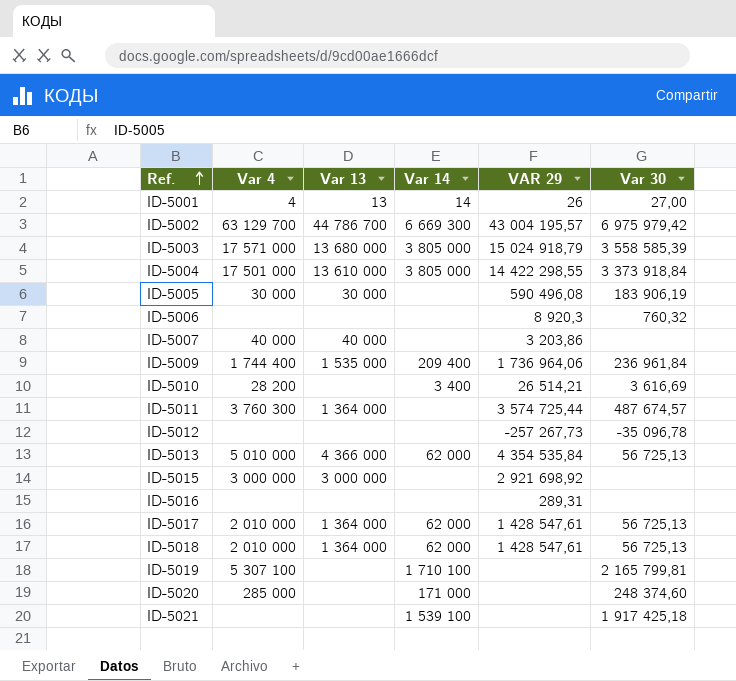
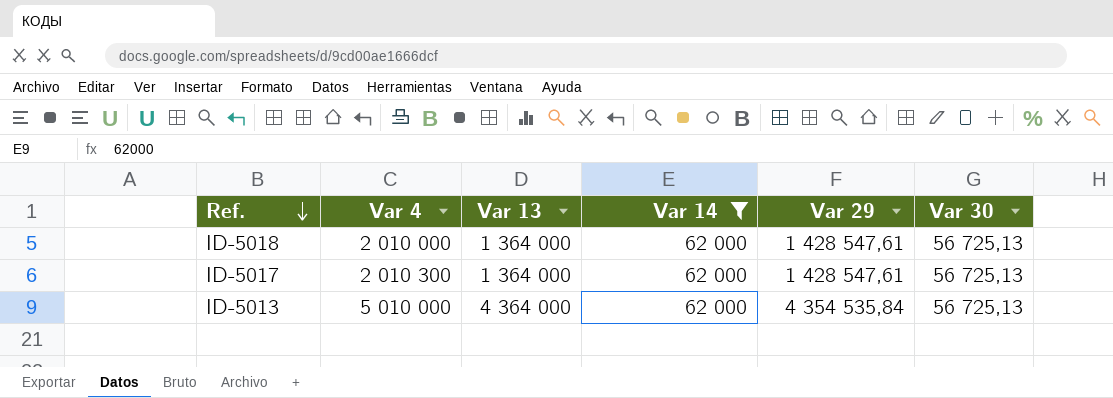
filter: none -> Var 14 = 62 000
row order: Ref. ascending -> Ref. descending
column name: VAR 29 -> Var 29
ID-5017 | Var 4: 2 010 000 -> 2 010 300
ID-5013 | Var 13: 4 366 000 -> 4 364 000

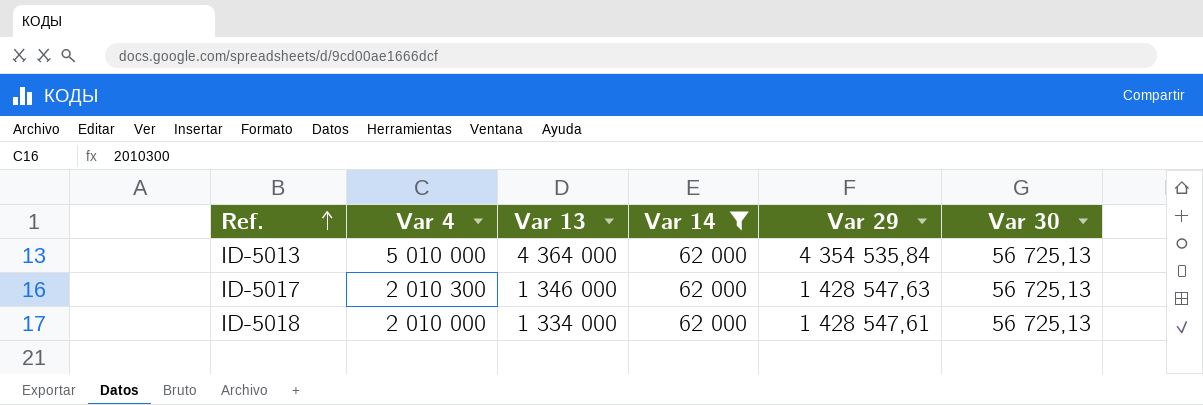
row order: Ref. descending -> Ref. ascending
ID-5017 | Var 13: 1 364 000 -> 1 346 000
ID-5017 | Var 29: 1 428 547,61 -> 1 428 547,63
ID-5018 | Var 13: 1 364 000 -> 1 334 000

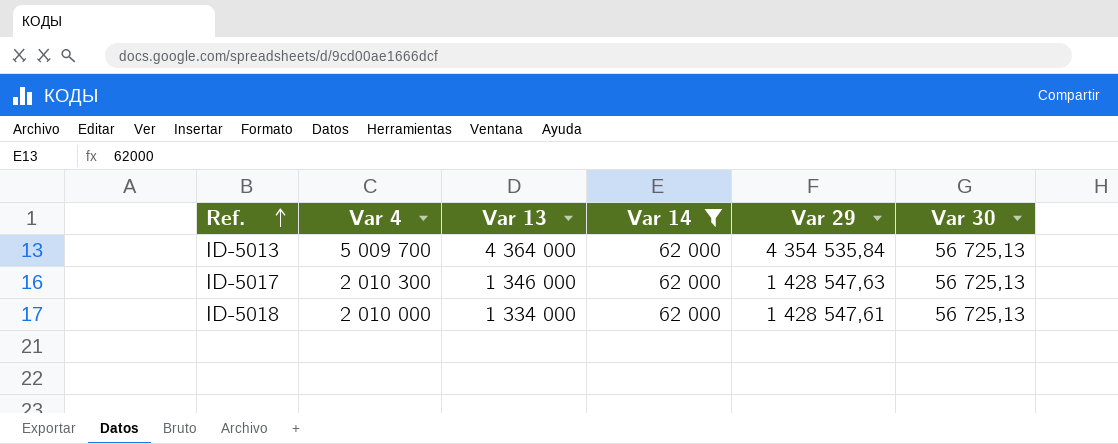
ID-5013 | Var 4: 5 010 000 -> 5 009 700

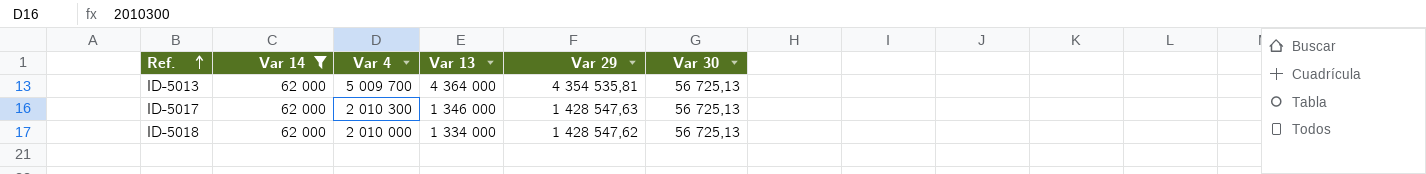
column Var 14 | position: 4 -> 2
ID-5013 | Var 29: 4 354 535,84 -> 4 354 535,81
ID-5018 | Var 29: 1 428 547,61 -> 1 428 547,62

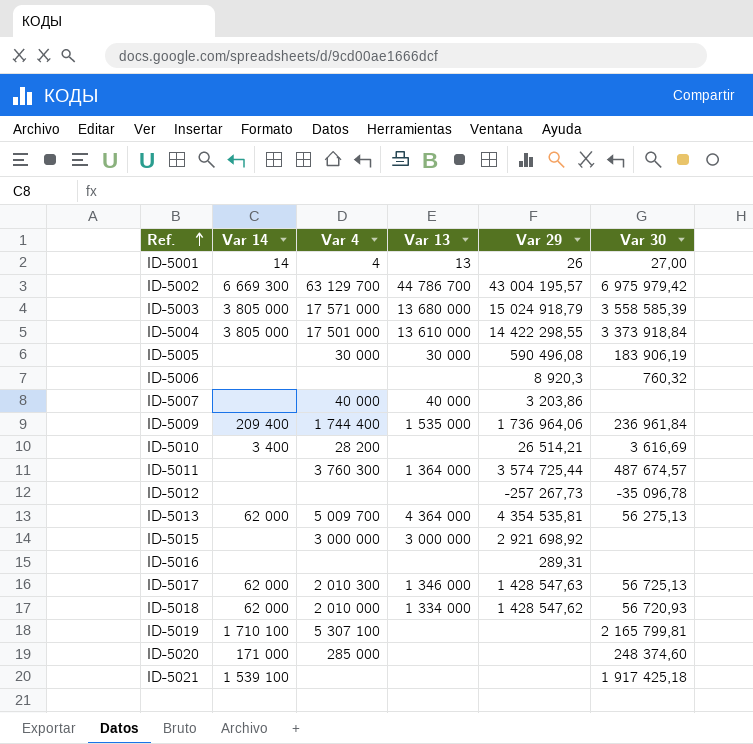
filter: Var 14 = 62 000 -> none
ID-5013 | Var 30: 56 725,13 -> 56 275,13
ID-5018 | Var 30: 56 725,13 -> 56 720,93

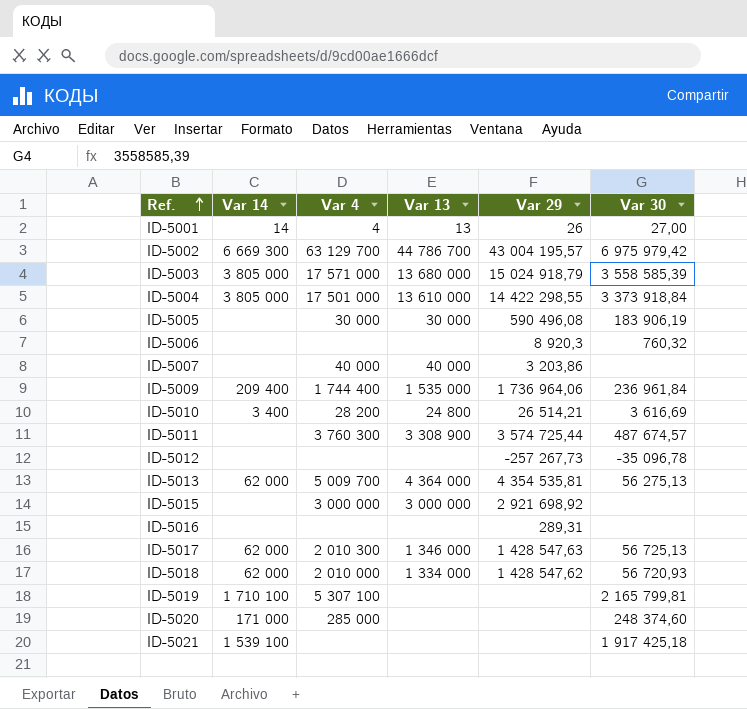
ID-5010 | Var 13: none -> 24 800
ID-5011 | Var 13: 1 364 000 -> 3 308 900

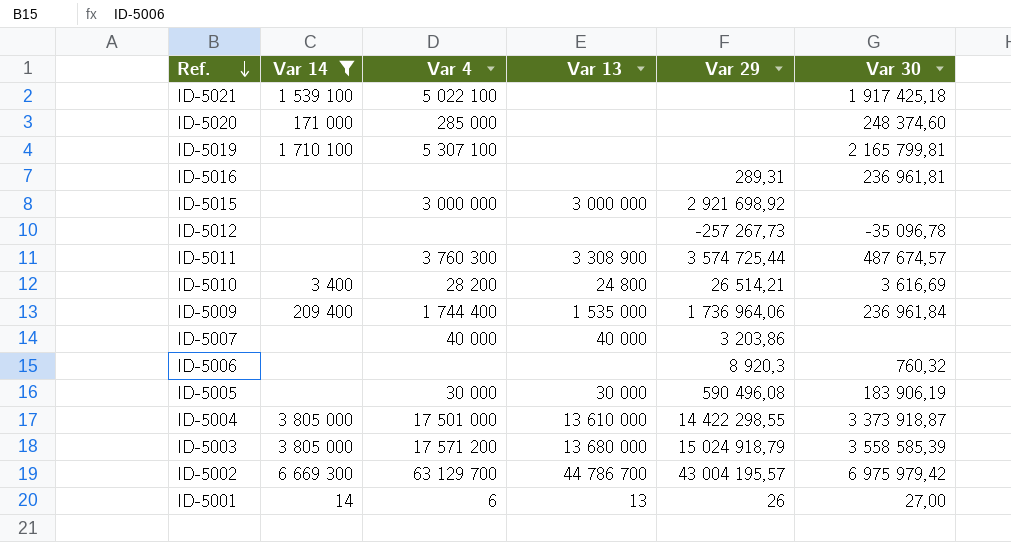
filter: none -> Var 14 != 62 000
row order: Ref. ascending -> Ref. descending
ID-5021 | Var 4: none -> 5 022 100
ID-5016 | Var 30: none -> 236 961,81
ID-5004 | Var 30: 3 373 918,84 -> 3 373 918,87
ID-5003 | Var 4: 17 571 000 -> 17 571 200
ID-5001 | Var 4: 4 -> 6

